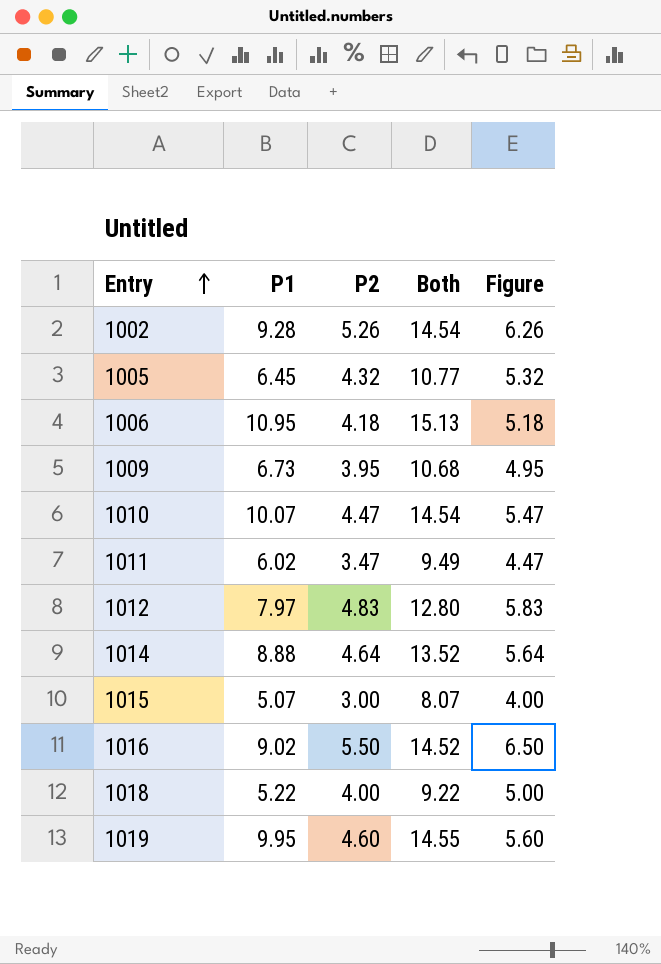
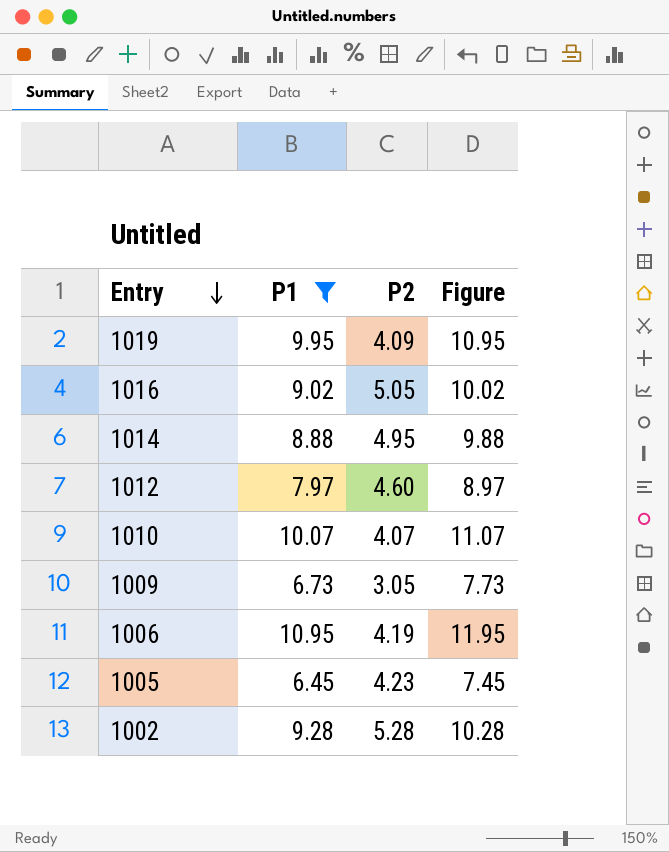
filter: none -> P1 >= 6.45
row order: Entry ascending -> Entry descending
column Both | formula: [P1] + [P2] -> none
column Figure | formula: [P2] + 1 -> [P1] + 1
1019 | P2: 4.60 -> 4.09
1016 | P2: 5.50 -> 5.05
1014 | P2: 4.64 -> 4.95
1012 | P2: 4.83 -> 4.60
1010 | P2: 4.47 -> 4.07
1009 | P2: 3.95 -> 3.05
1006 | P2: 4.18 -> 4.19
1005 | P2: 4.32 -> 4.23
1002 | P2: 5.26 -> 5.28

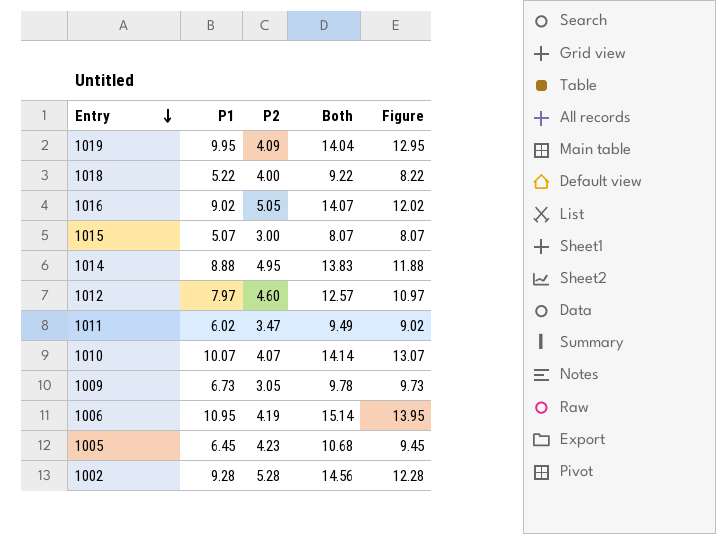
filter: P1 >= 6.45 -> none
column Both | formula: none -> [P1] + [P2]
column Figure | formula: [P1] + 1 -> [P1] + 3

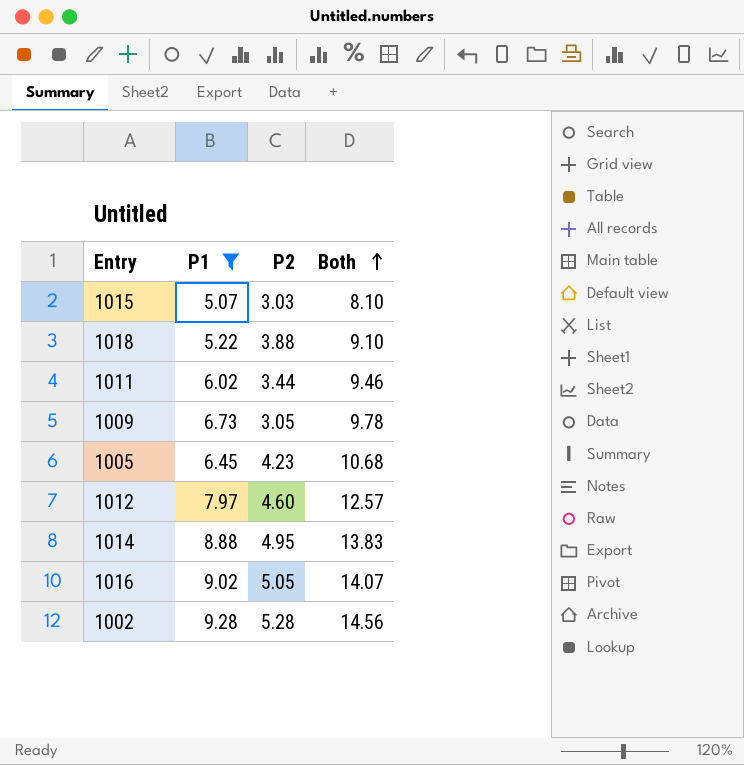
filter: none -> P1 <= 9.28
row order: Entry descending -> Both ascending
column Figure | formula: [P1] + 3 -> none
1015 | P2: 3.00 -> 3.03
1015 | Both: 8.07 -> 8.10
1018 | P2: 4.00 -> 3.88
1018 | Both: 9.22 -> 9.10
1011 | P2: 3.47 -> 3.44
1011 | Both: 9.49 -> 9.46

